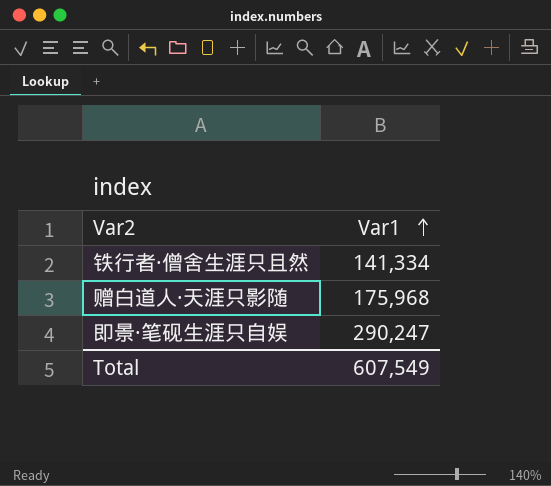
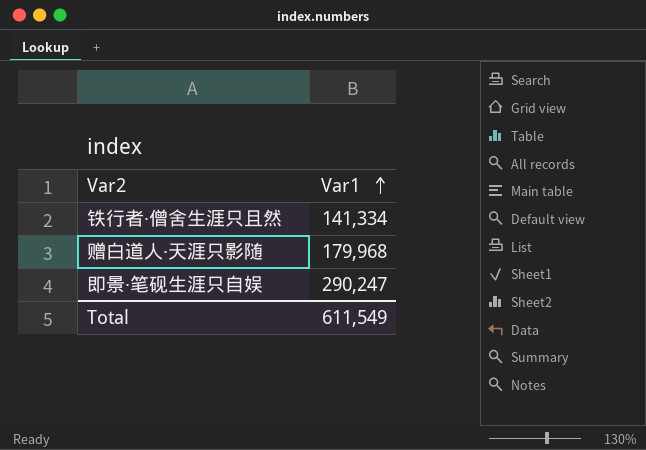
赠白道人·天涯只影随 | Var1: 175,968 -> 179,968
Total | Var1: 607,549 -> 611,549

